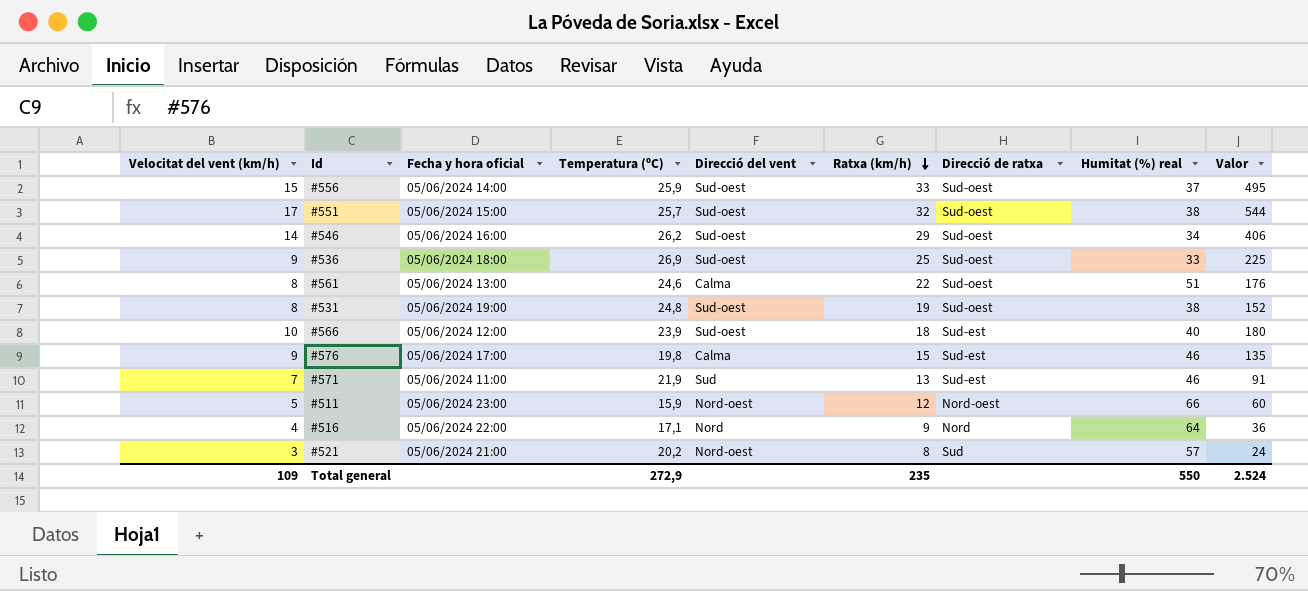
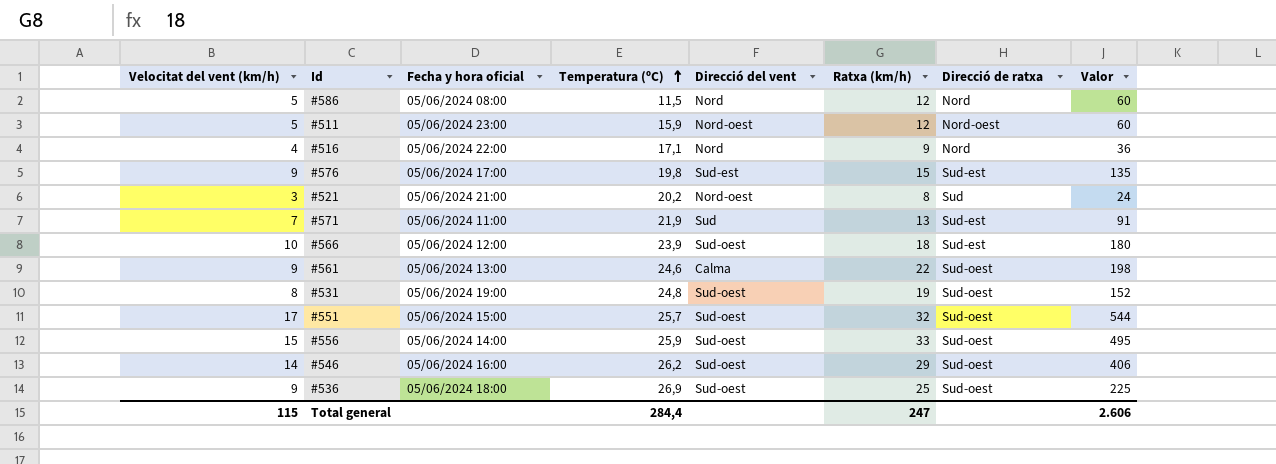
row order: Ratxa (km/h) descending -> Temperatura (ºC) ascending
column Humitat (%) real | position: 8 -> none
row #586: none -> 5 | 05/06/2024 08:00 | 11,5 | Nord | 12 | Nord | 60
#576 | Direcció del vent: Calma -> Sud-est
#561 | Velocitat del vent (km/h): 8 -> 9
#561 | Valor: 176 -> 198
Total general | Velocitat del vent (km/h): 109 -> 115
Total general | Temperatura (ºC): 272,9 -> 284,4
Total general | Ratxa (km/h): 235 -> 247
Total general | Valor: 2.524 -> 2.606

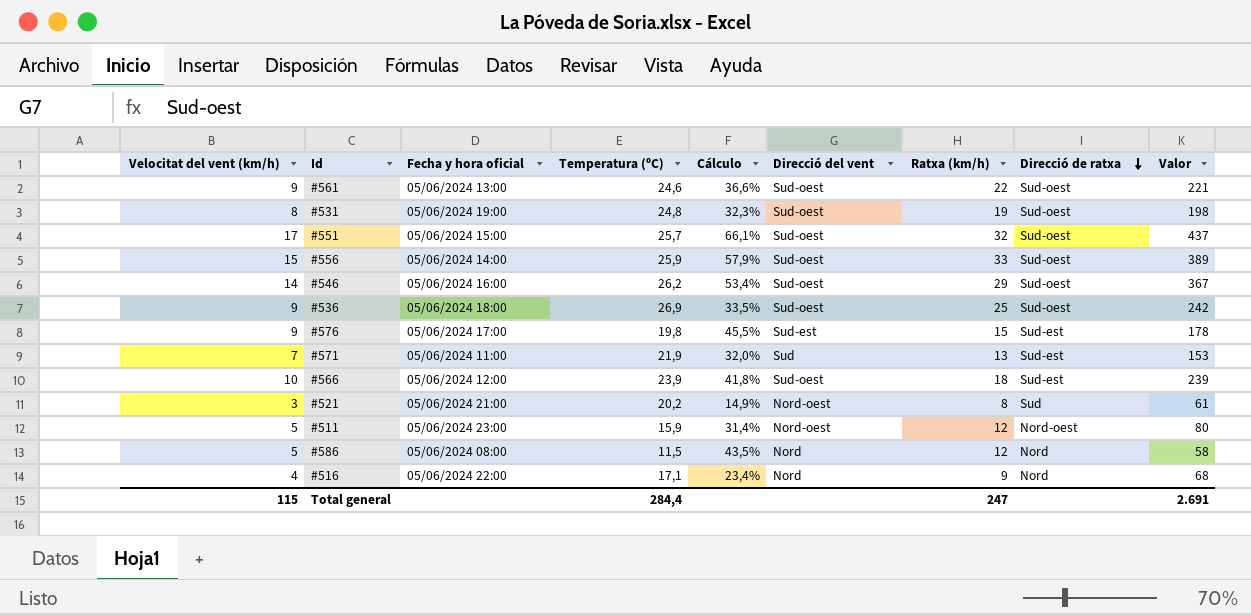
row order: Temperatura (ºC) ascending -> Direcció de ratxa descending
column Cálculo | formula: none -> [Velocitat del vent (km/h)] / [Temperatura (ºC)]
column Valor | formula: [Velocitat del vent (km/h)] * [Ratxa (km/h)] -> [Velocitat del vent (km/h)] * [Temperatura (ºC)]
#561 | Direcció del vent: Calma -> Sud-oest
Total general | Valor: 2.606 -> 2.691

